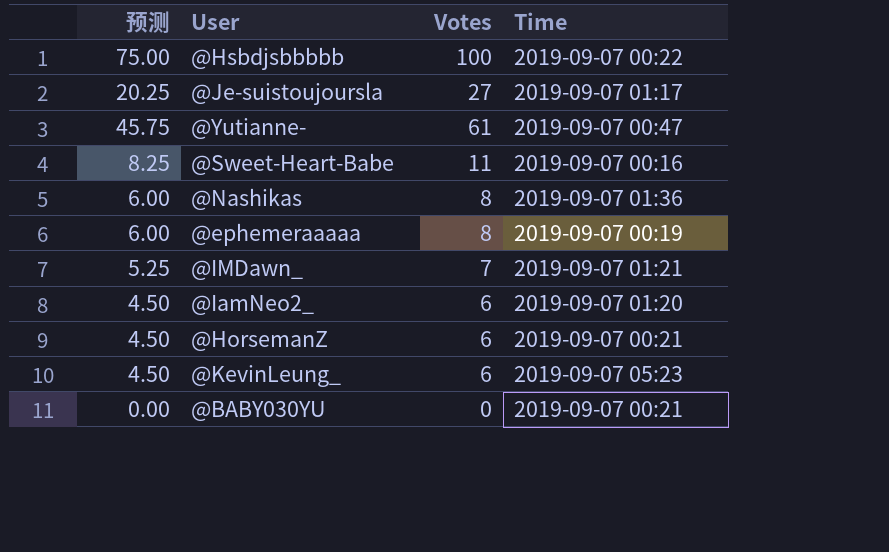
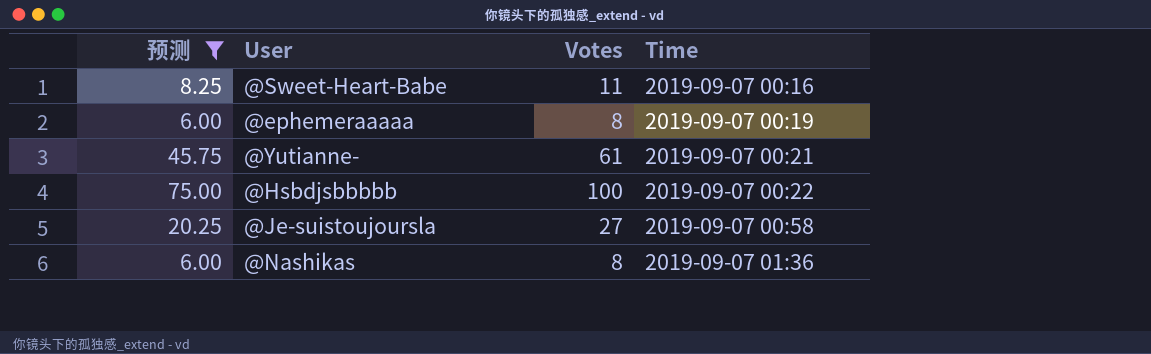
filter: none -> 预测 >= 6.00
row order: none -> Time ascending
@Yutianne- | Time: 2019-09-07 00:47 -> 2019-09-07 00:21
@Je-suistoujoursla | Time: 2019-09-07 01:17 -> 2019-09-07 00:58

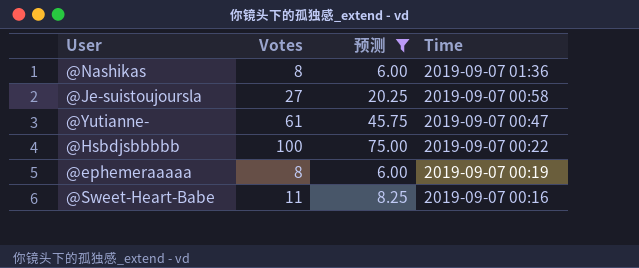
row order: Time ascending -> Time descending
column 预测 | position: 1 -> 3
@Yutianne- | Time: 2019-09-07 00:21 -> 2019-09-07 00:47

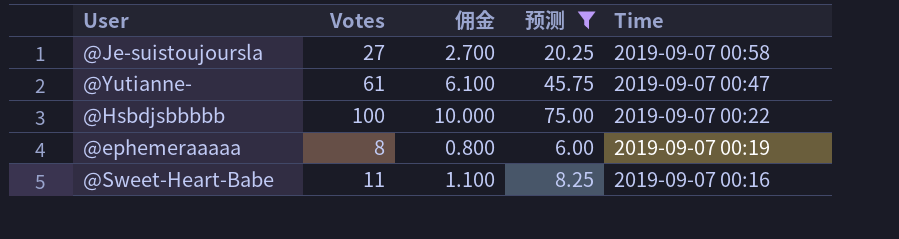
column 佣金 | formula: none -> [Votes] * 0.1
row @Nashikas: 8 | 6.00 | 2019-09-07 01:36 -> none

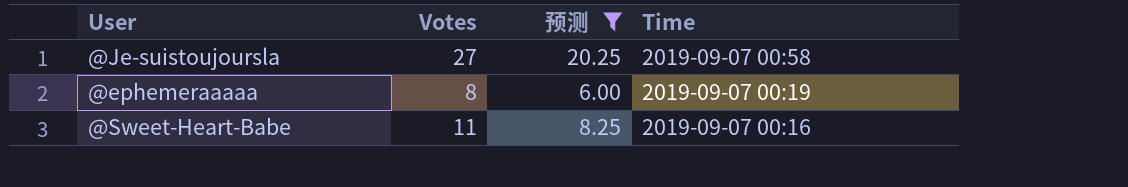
column 佣金 | formula: [Votes] * 0.1 -> none
row @Yutianne-: 61 | 6.100 | 45.75 | 2019-09-07 00:47 -> none
row @Hsbdjsbbbbb: 100 | 10.000 | 75.00 | 2019-09-07 00:22 -> none

